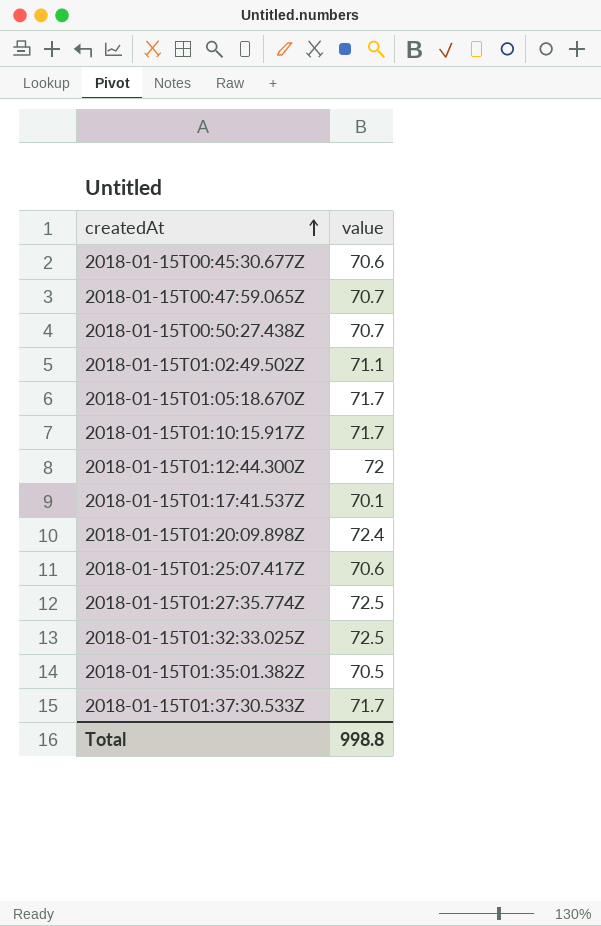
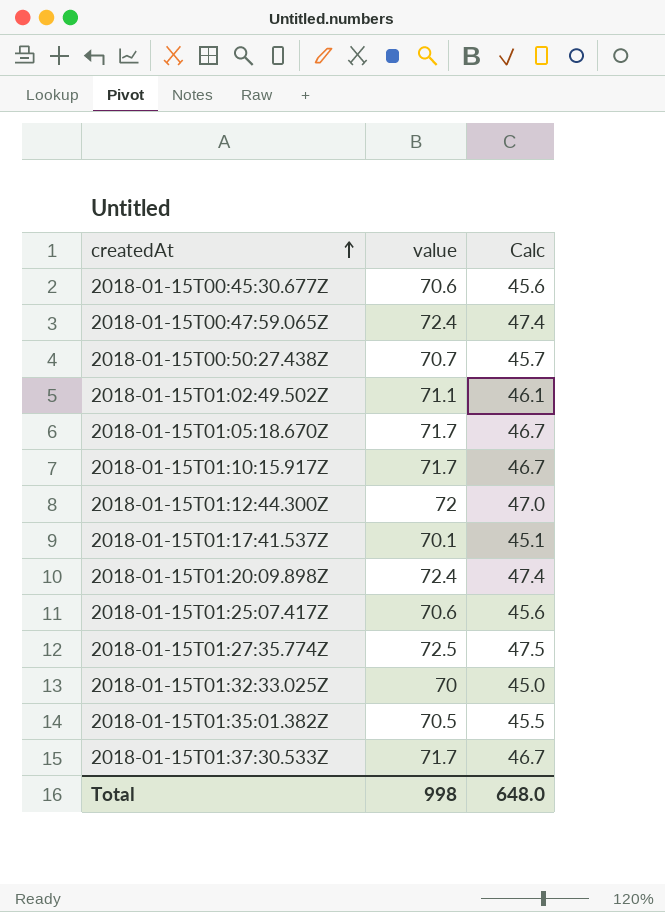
column Calc | formula: none -> [value] - 25
2018-01-15T00:47:59.065Z | value: 70.7 -> 72.4
2018-01-15T01:32:33.025Z | value: 72.5 -> 70
Total | value: 998.8 -> 998

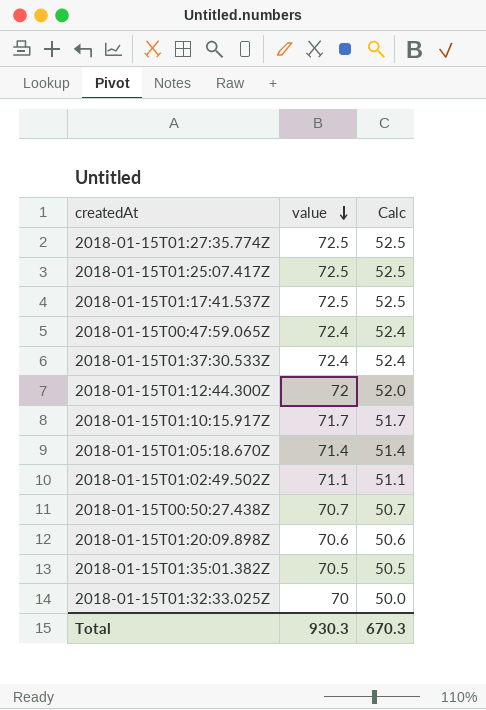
row order: createdAt ascending -> value descending
column Calc | formula: [value] - 25 -> [value] - 20
row 2018-01-15T00:45:30.677Z: 70.6 | 45.6 -> none
2018-01-15T01:25:07.417Z | value: 70.6 -> 72.5
2018-01-15T01:17:41.537Z | value: 70.1 -> 72.5
2018-01-15T01:37:30.533Z | value: 71.7 -> 72.4
2018-01-15T01:05:18.670Z | value: 71.7 -> 71.4
2018-01-15T01:20:09.898Z | value: 72.4 -> 70.6
Total | value: 998 -> 930.3
Total | Calc: 648.0 -> 670.3

